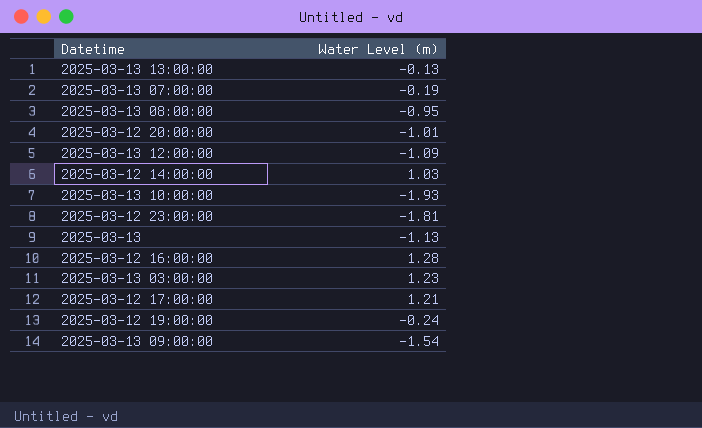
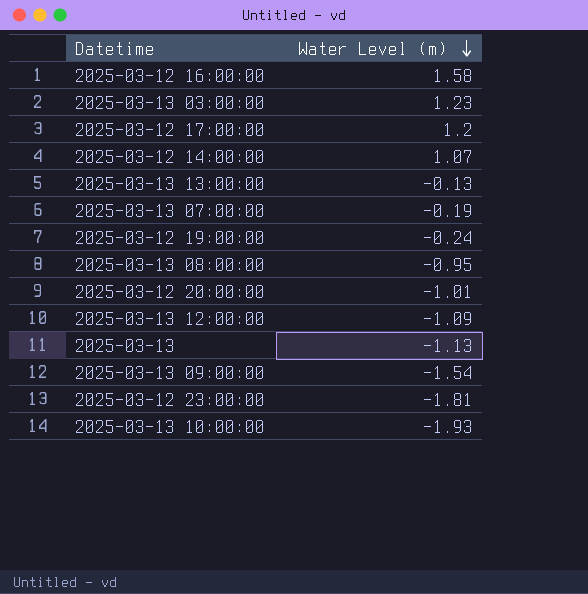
row order: none -> Water Level (m) descending
2025-03-12 16:00:00 | Water Level (m): 1.28 -> 1.58
2025-03-12 17:00:00 | Water Level (m): 1.21 -> 1.2
2025-03-12 14:00:00 | Water Level (m): 1.03 -> 1.07

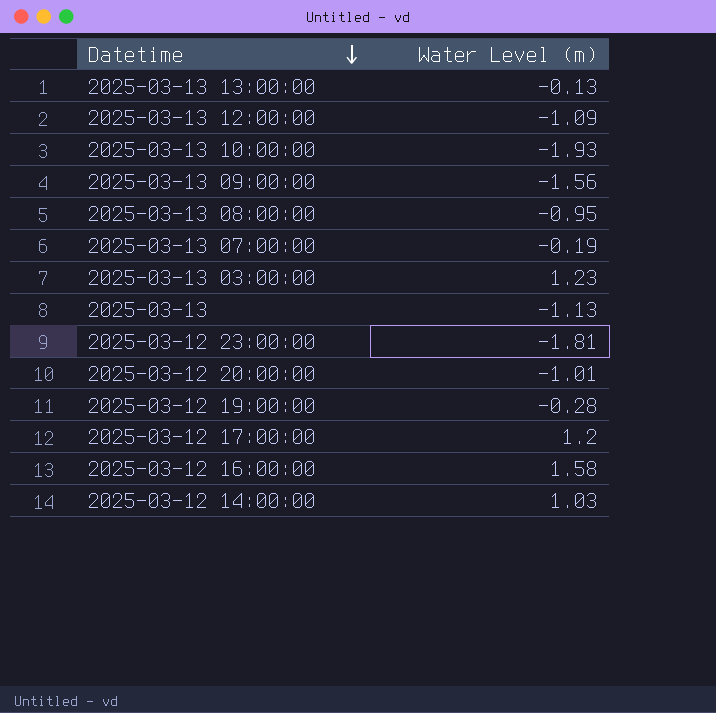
row order: Water Level (m) descending -> Datetime descending
2025-03-13 09:00:00 | Water Level (m): -1.54 -> -1.56
2025-03-12 19:00:00 | Water Level (m): -0.24 -> -0.28
2025-03-12 14:00:00 | Water Level (m): 1.07 -> 1.03

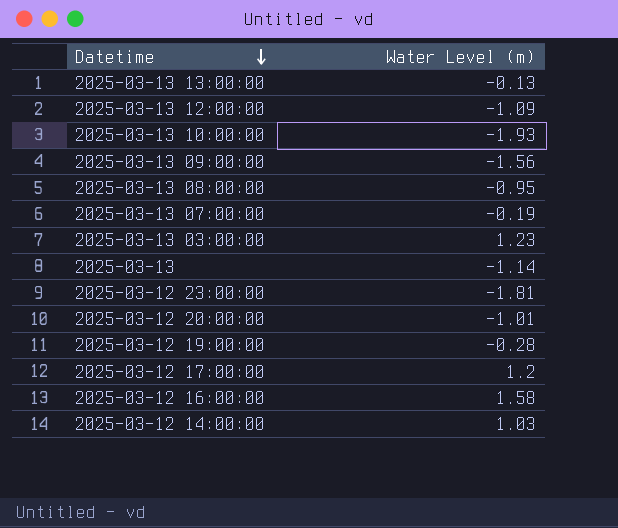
2025-03-13 | Water Level (m): -1.13 -> -1.14

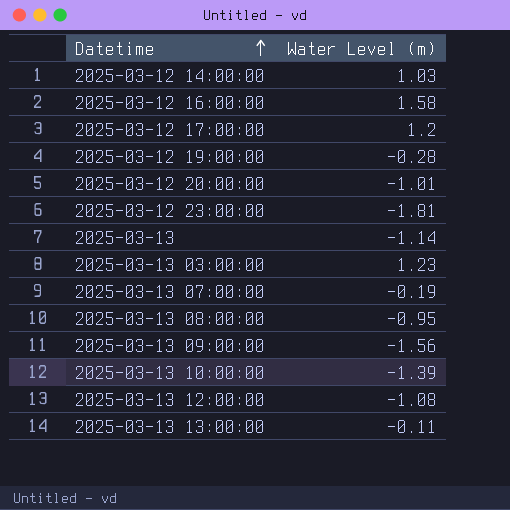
row order: Datetime descending -> Datetime ascending
2025-03-13 10:00:00 | Water Level (m): -1.93 -> -1.39
2025-03-13 12:00:00 | Water Level (m): -1.09 -> -1.08
2025-03-13 13:00:00 | Water Level (m): -0.13 -> -0.11

